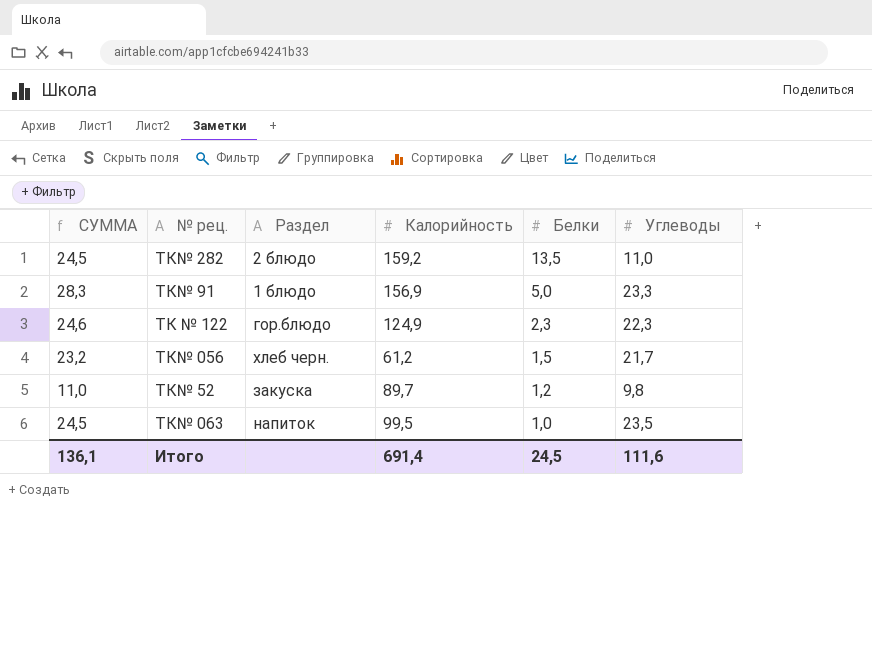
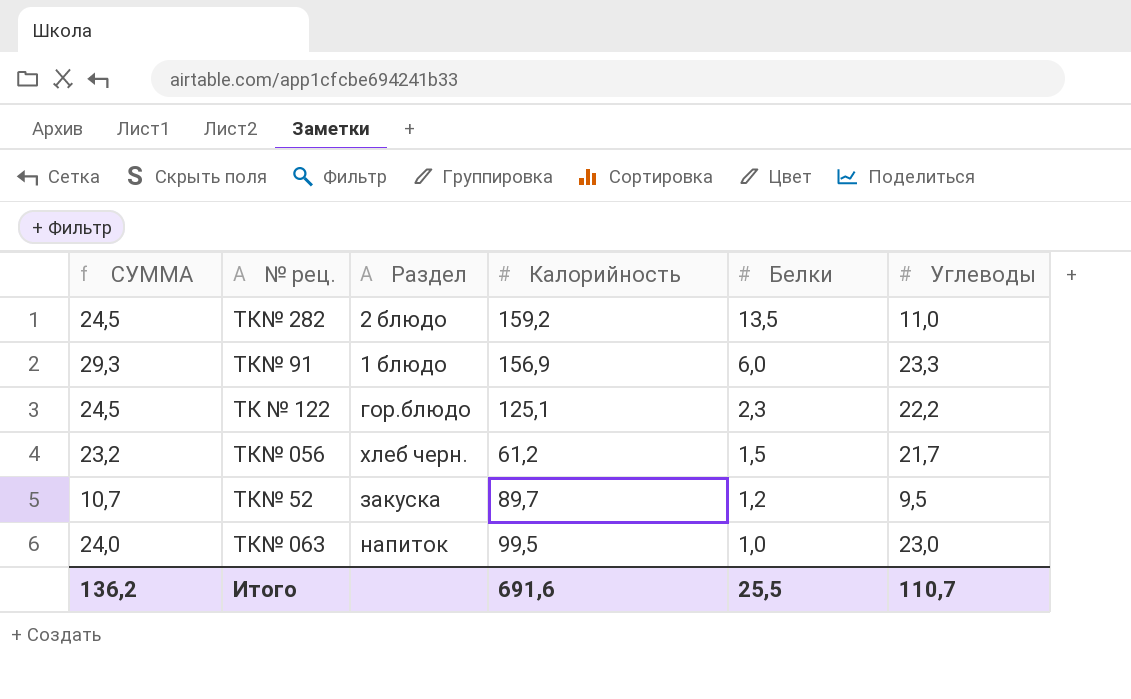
ТК№ 91 | СУММА: 28,3 -> 29,3
ТК№ 91 | Белки: 5,0 -> 6,0
ТК № 122 | СУММА: 24,6 -> 24,5
ТК № 122 | Калорийность: 124,9 -> 125,1
ТК № 122 | Углеводы: 22,3 -> 22,2
ТК№ 52 | СУММА: 11,0 -> 10,7
ТК№ 52 | Углеводы: 9,8 -> 9,5
ТК№ 063 | СУММА: 24,5 -> 24,0
ТК№ 063 | Углеводы: 23,5 -> 23,0
Итого | СУММА: 136,1 -> 136,2
Итого | Калорийность: 691,4 -> 691,6
Итого | Белки: 24,5 -> 25,5
Итого | Углеводы: 111,6 -> 110,7

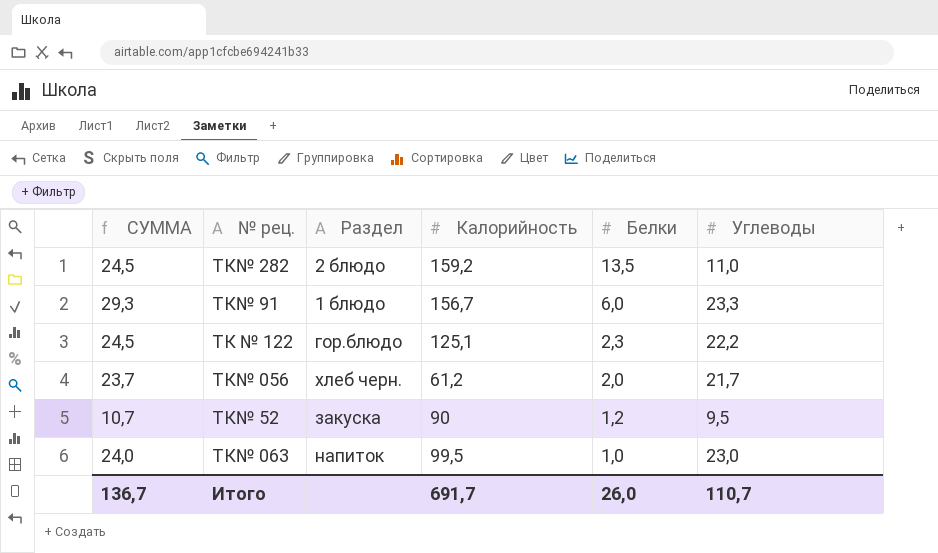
ТК№ 91 | Калорийность: 156,9 -> 156,7
ТК№ 056 | СУММА: 23,2 -> 23,7
ТК№ 056 | Белки: 1,5 -> 2,0
ТК№ 52 | Калорийность: 89,7 -> 90
Итого | СУММА: 136,2 -> 136,7
Итого | Калорийность: 691,6 -> 691,7
Итого | Белки: 25,5 -> 26,0

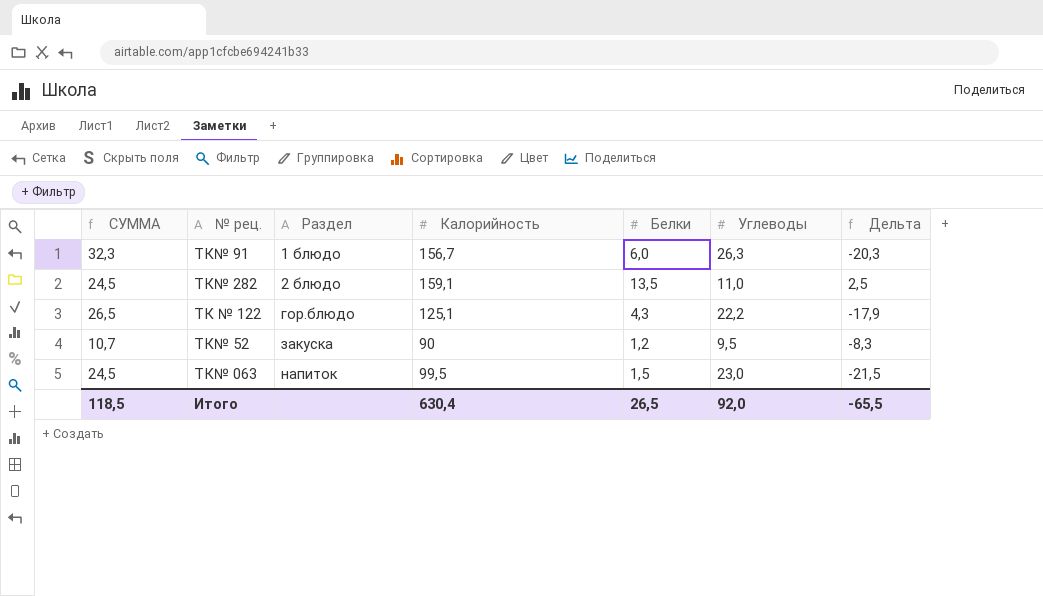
row order: Белки descending -> Раздел ascending
column Дельта | formula: none -> [Белки] - [Углеводы]
row ТК№ 056: 23,7 | хлеб черн. | 61,2 | 2,0 | 21,7 -> none
ТК№ 91 | СУММА: 29,3 -> 32,3
ТК№ 91 | Углеводы: 23,3 -> 26,3
ТК№ 282 | Калорийность: 159,2 -> 159,1
ТК № 122 | СУММА: 24,5 -> 26,5
ТК № 122 | Белки: 2,3 -> 4,3
ТК№ 063 | СУММА: 24,0 -> 24,5
ТК№ 063 | Белки: 1,0 -> 1,5
Итого | СУММА: 136,7 -> 118,5
Итого | Калорийность: 691,7 -> 630,4
Итого | Белки: 26,0 -> 26,5
Итого | Углеводы: 110,7 -> 92,0

